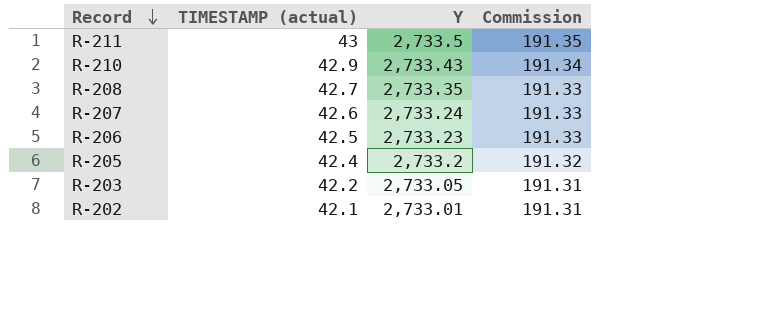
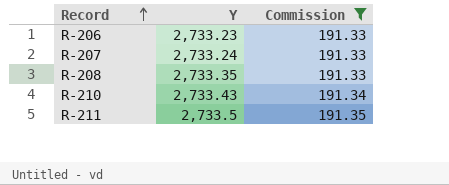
filter: none -> Commission >= 191.33
row order: Record descending -> Record ascending
column TIMESTAMP (actual) | position: 2 -> none

